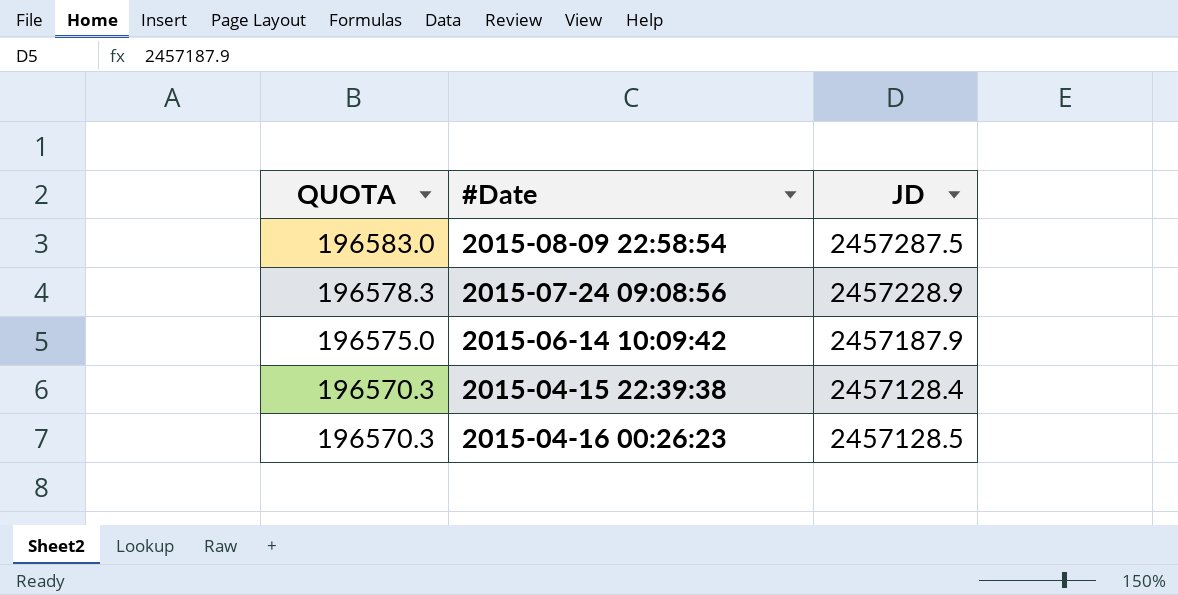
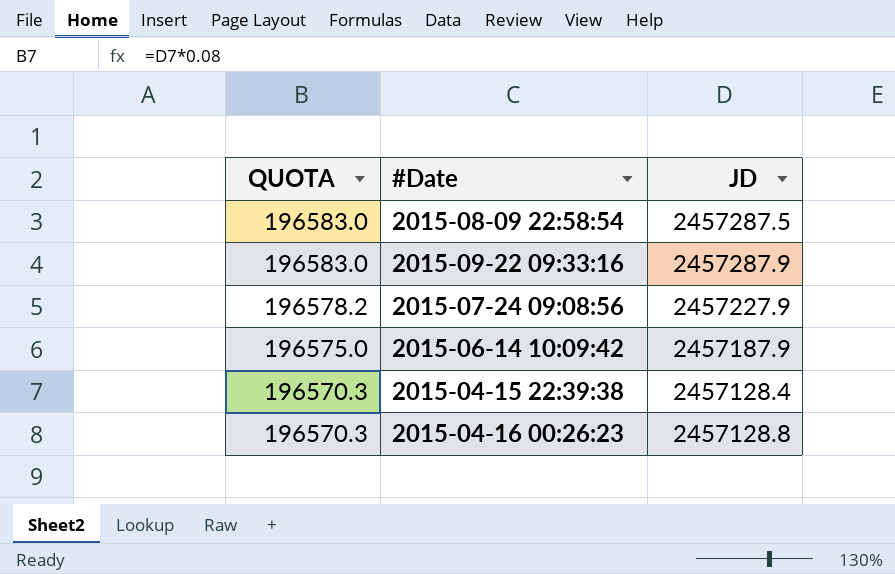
row 2015-09-22 09:33:16: none -> 196583.0 | 2457287.9
2015-07-24 09:08:56 | QUOTA: 196578.3 -> 196578.2
2015-07-24 09:08:56 | JD: 2457228.9 -> 2457227.9
2015-04-16 00:26:23 | JD: 2457128.5 -> 2457128.8

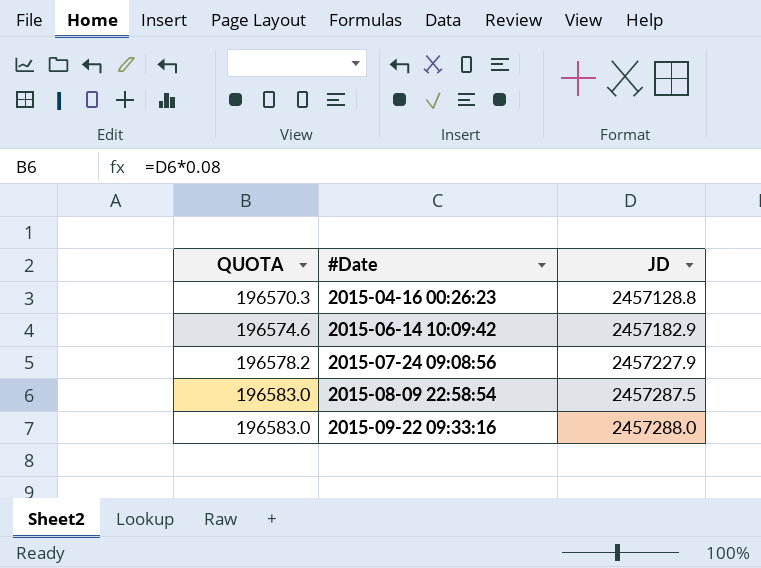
row order: QUOTA descending -> QUOTA ascending
row 2015-04-15 22:39:38: 196570.3 | 2457128.4 -> none
2015-06-14 10:09:42 | QUOTA: 196575.0 -> 196574.6
2015-06-14 10:09:42 | JD: 2457187.9 -> 2457182.9
2015-09-22 09:33:16 | JD: 2457287.9 -> 2457288.0

